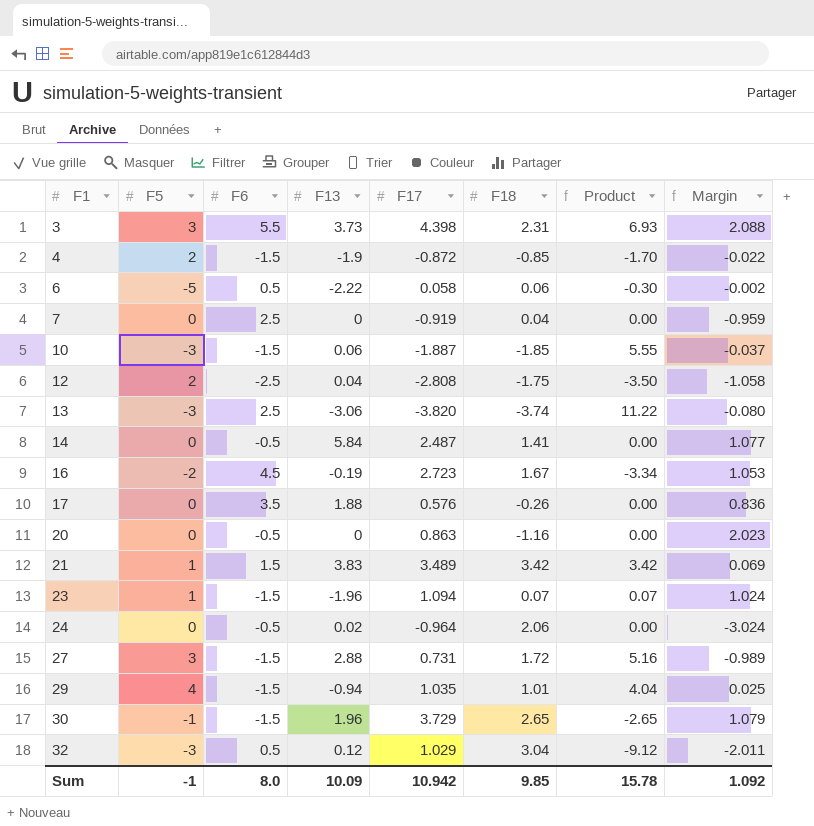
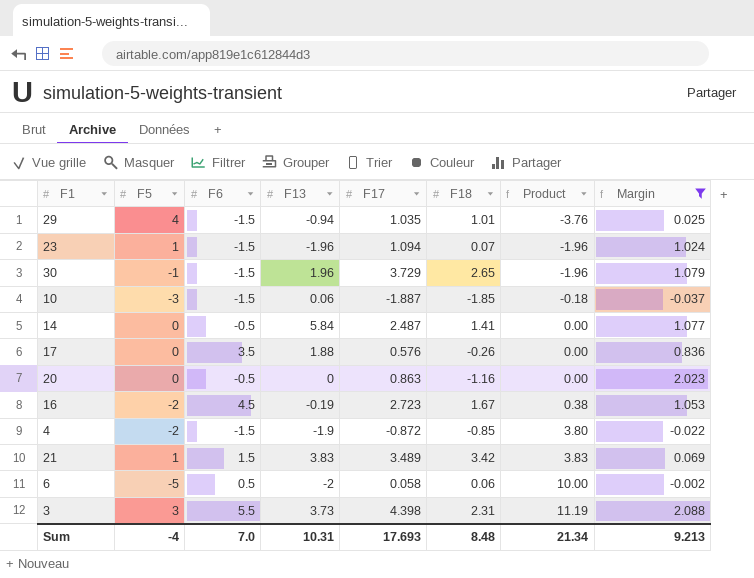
filter: none -> Margin >= -0.037
row order: F1 ascending -> Product ascending
column Product | formula: [F5] * [F18] -> [F5] * [F13]
4 | F5: 2 -> -2
6 | F13: -2.22 -> -2
Sum | F5: -1 -> -4
Sum | F6: 8.0 -> 7.0
Sum | F13: 10.09 -> 10.31
Sum | F17: 10.942 -> 17.693
Sum | F18: 9.85 -> 8.48
Sum | Product: 15.78 -> 21.34
Sum | Margin: 1.092 -> 9.213

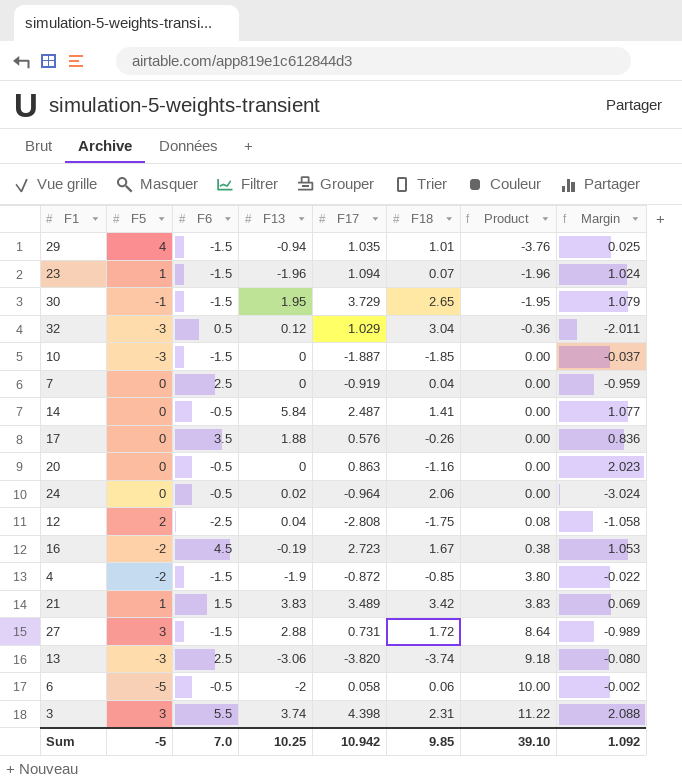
filter: Margin >= -0.037 -> none
30 | F13: 1.96 -> 1.95
30 | Product: -1.96 -> -1.95
10 | F13: 0.06 -> 0
10 | Product: -0.18 -> 0.00
6 | F6: 0.5 -> -0.5
3 | F13: 3.73 -> 3.74
3 | Product: 11.19 -> 11.22
Sum | F5: -4 -> -5
Sum | F13: 10.31 -> 10.25
Sum | F17: 17.693 -> 10.942
Sum | F18: 8.48 -> 9.85
Sum | Product: 21.34 -> 39.10
Sum | Margin: 9.213 -> 1.092

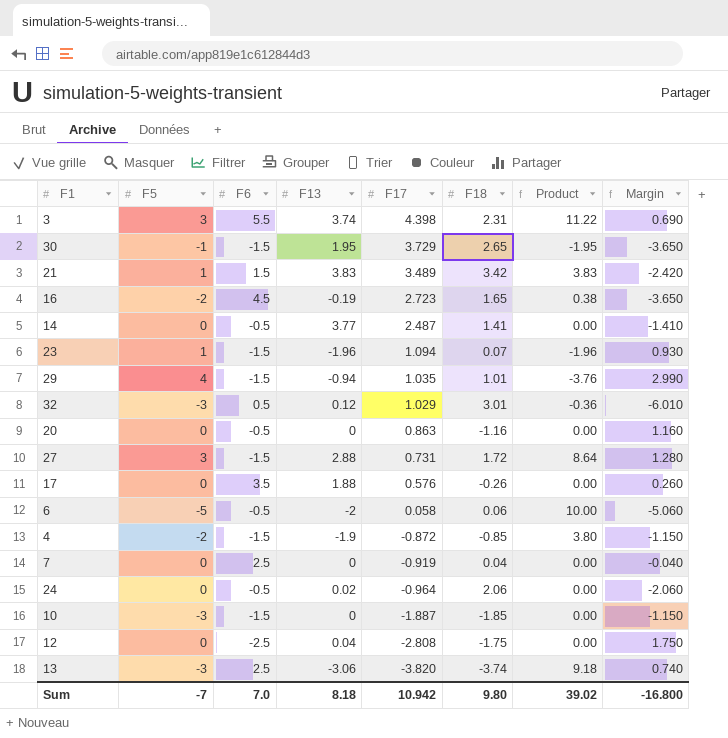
row order: Product ascending -> F17 descending
column Margin | formula: [F17] - [F18] -> [F5] - [F18]
16 | F18: 1.67 -> 1.65
14 | F13: 5.84 -> 3.77
32 | F18: 3.04 -> 3.01
12 | F5: 2 -> 0
12 | Product: 0.08 -> 0.00
Sum | F5: -5 -> -7
Sum | F13: 10.25 -> 8.18
Sum | F18: 9.85 -> 9.80
Sum | Product: 39.10 -> 39.02
Sum | Margin: 1.092 -> -16.800

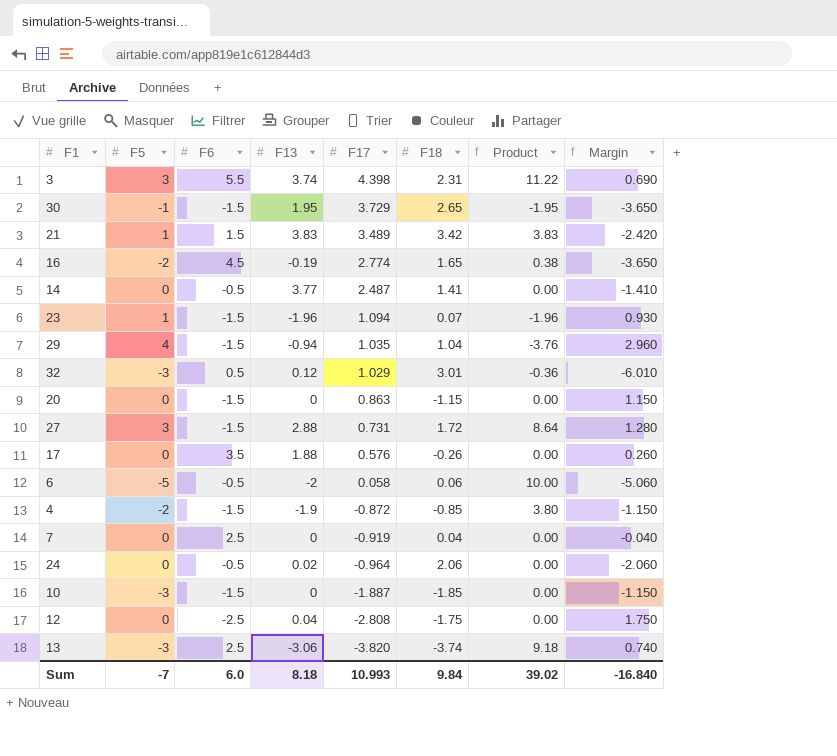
16 | F17: 2.723 -> 2.774
29 | F18: 1.01 -> 1.04
29 | Margin: 2.990 -> 2.960
20 | F6: -0.5 -> -1.5
20 | F18: -1.16 -> -1.15
20 | Margin: 1.160 -> 1.150
Sum | F6: 7.0 -> 6.0
Sum | F17: 10.942 -> 10.993
Sum | F18: 9.80 -> 9.84
Sum | Margin: -16.800 -> -16.840

